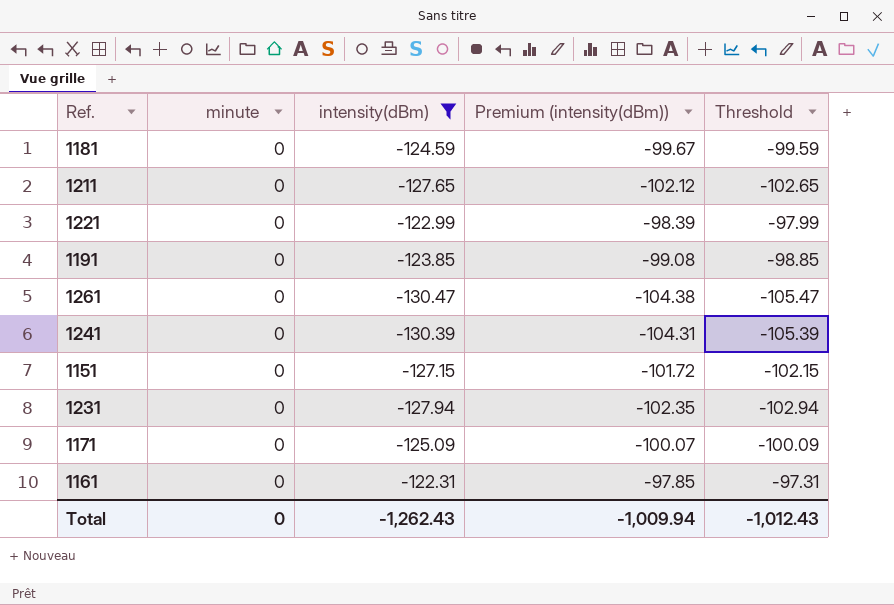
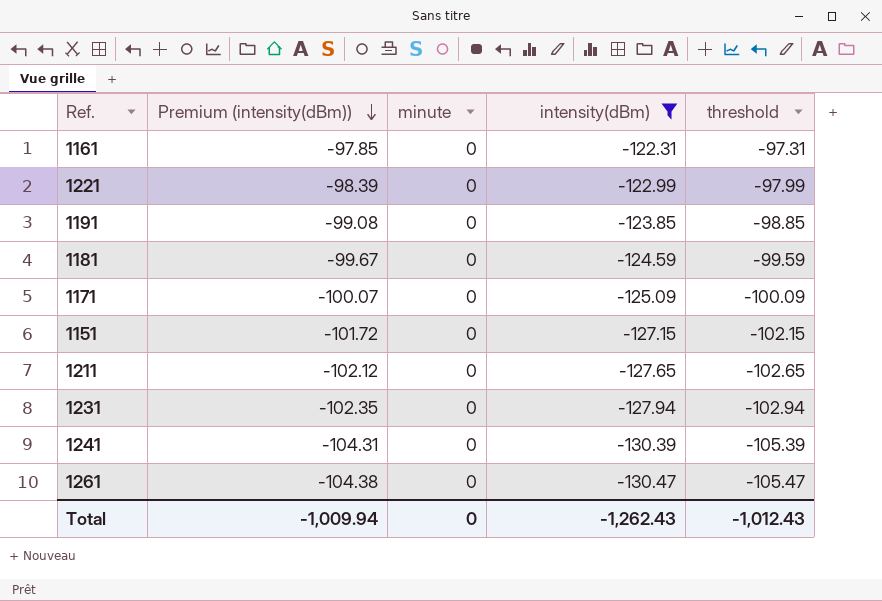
row order: none -> Premium (intensity(dBm)) descending
column Premium (intensity(dBm)) | position: 4 -> 2
column name: Threshold -> threshold

